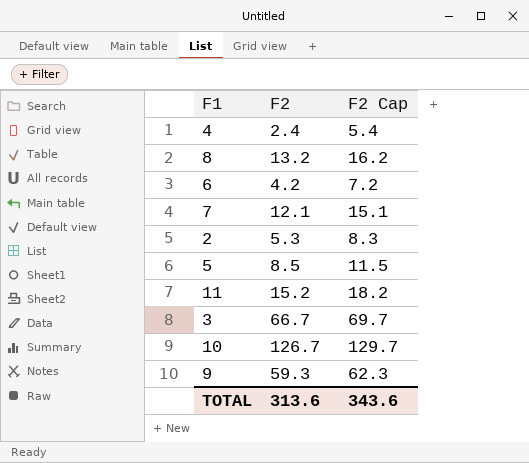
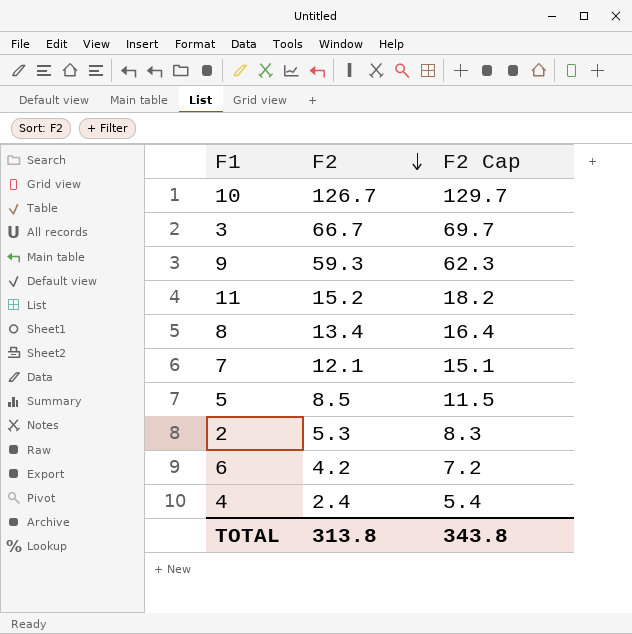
row order: none -> F2 descending
8 | F2: 13.2 -> 13.4
8 | F2 Cap: 16.2 -> 16.4
TOTAL | F2: 313.6 -> 313.8
TOTAL | F2 Cap: 343.6 -> 343.8

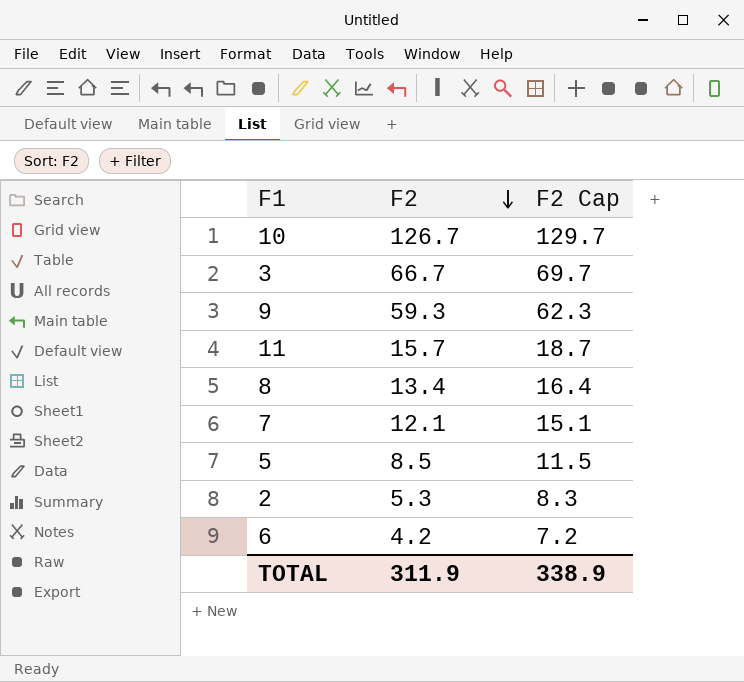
row 4: 2.4 | 5.4 -> none
11 | F2: 15.2 -> 15.7
11 | F2 Cap: 18.2 -> 18.7
TOTAL | F2: 313.8 -> 311.9
TOTAL | F2 Cap: 343.8 -> 338.9

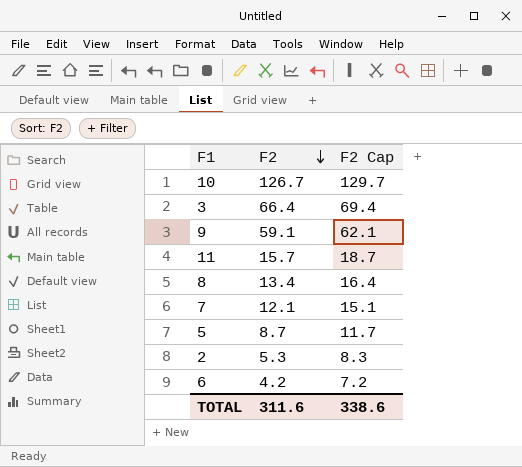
3 | F2: 66.7 -> 66.4
3 | F2 Cap: 69.7 -> 69.4
9 | F2: 59.3 -> 59.1
9 | F2 Cap: 62.3 -> 62.1
5 | F2: 8.5 -> 8.7
5 | F2 Cap: 11.5 -> 11.7
TOTAL | F2: 311.9 -> 311.6
TOTAL | F2 Cap: 338.9 -> 338.6

